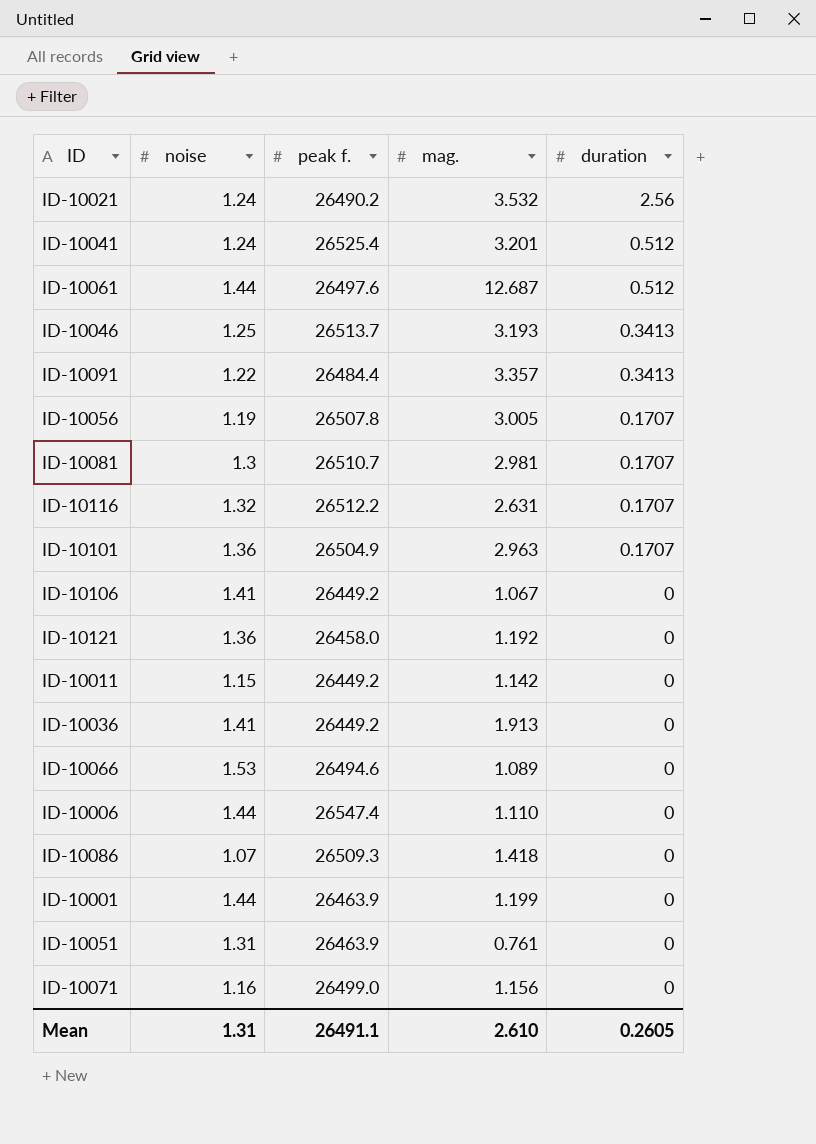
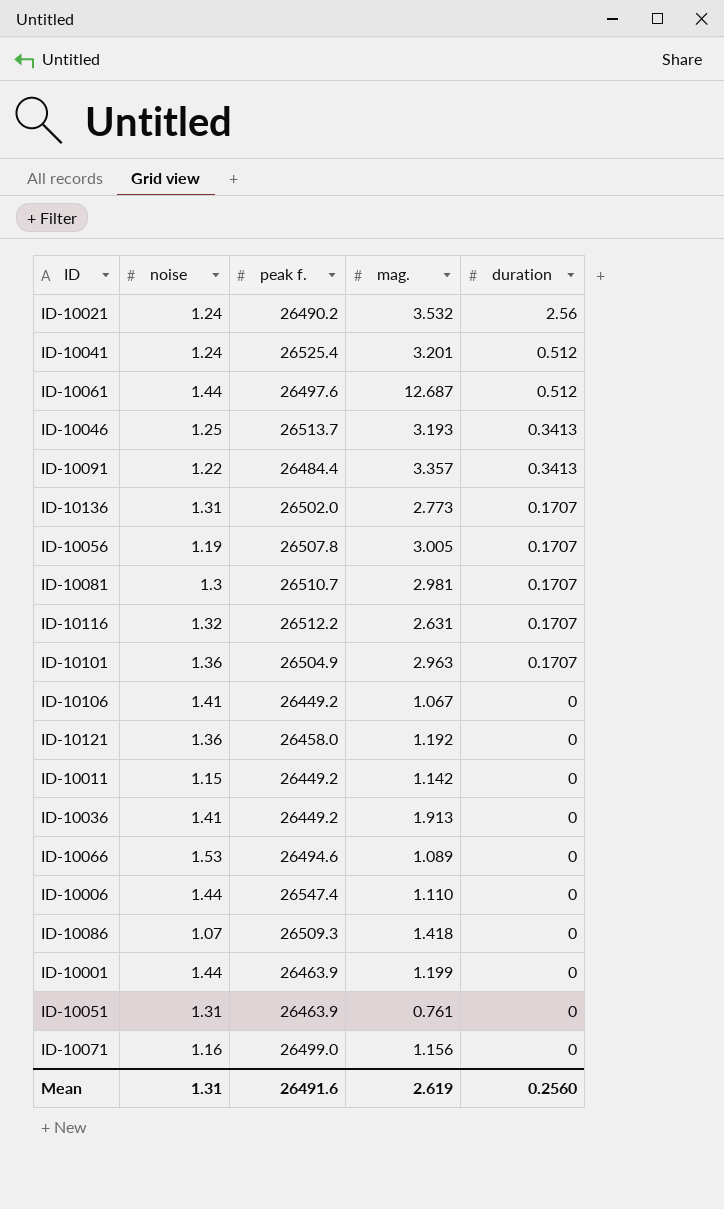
row ID-10136: none -> 1.31 | 26502.0 | 2.773 | 0.1707
Mean | peak f.: 26491.1 -> 26491.6
Mean | mag.: 2.610 -> 2.619
Mean | duration: 0.2605 -> 0.2560

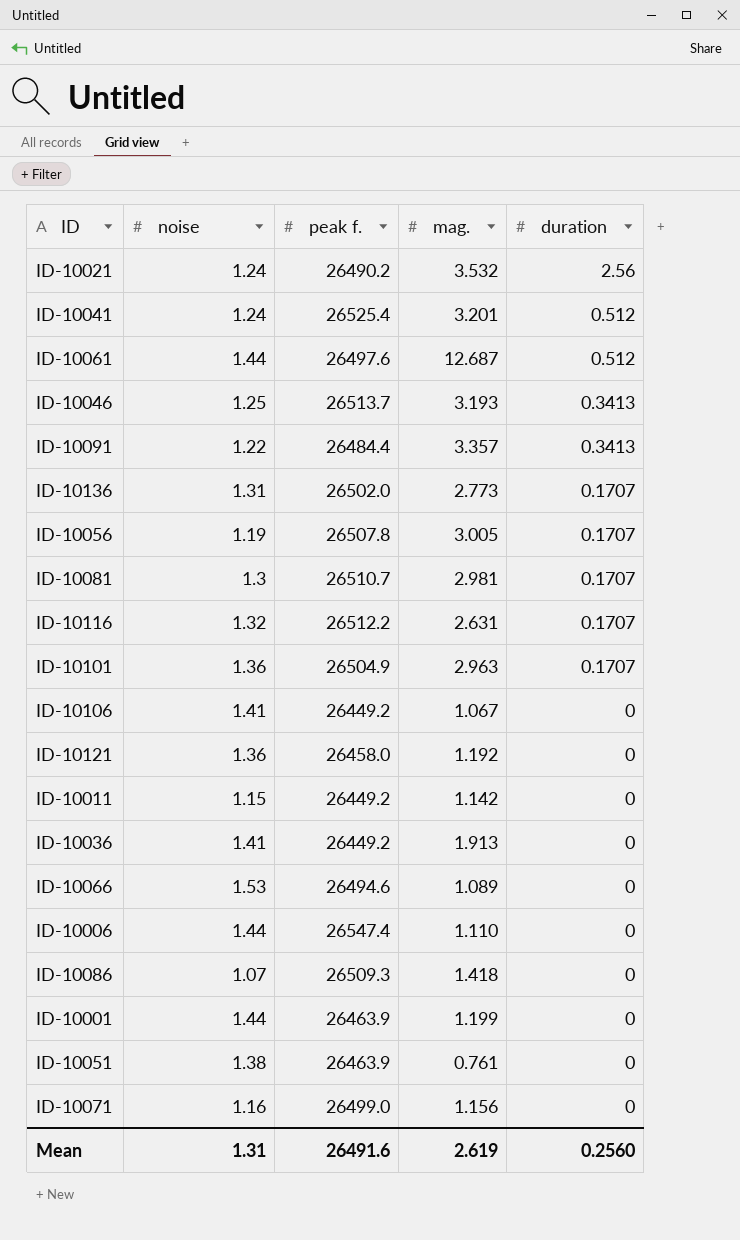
ID-10051 | noise: 1.31 -> 1.38

